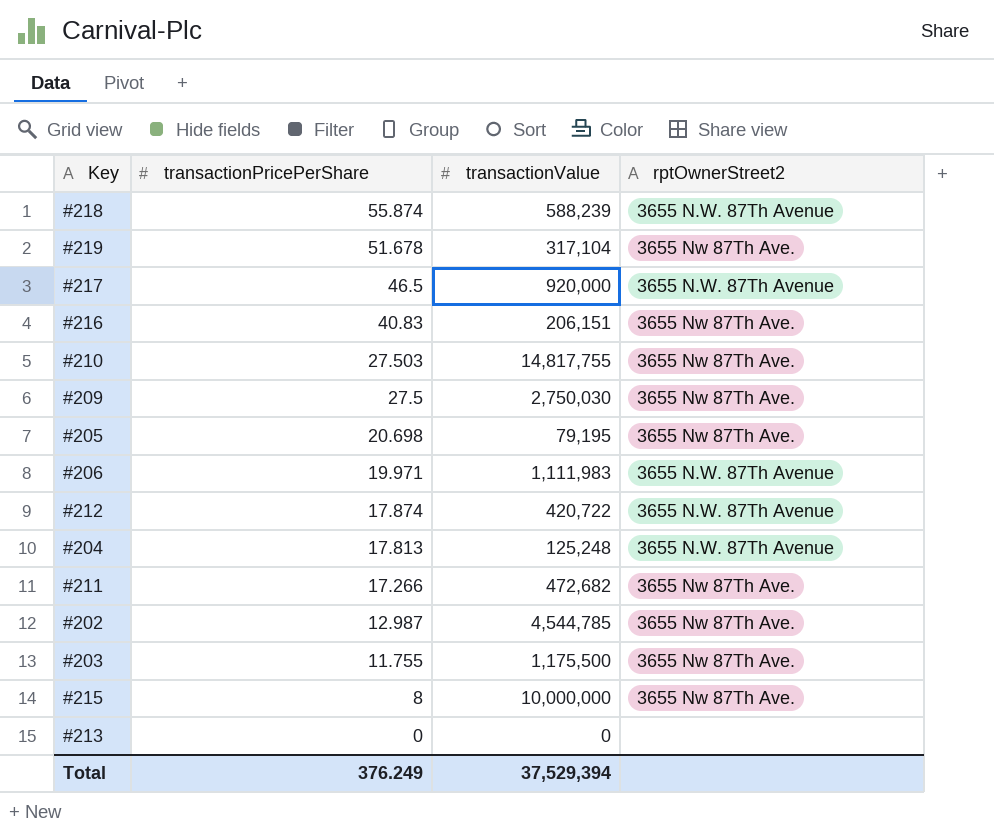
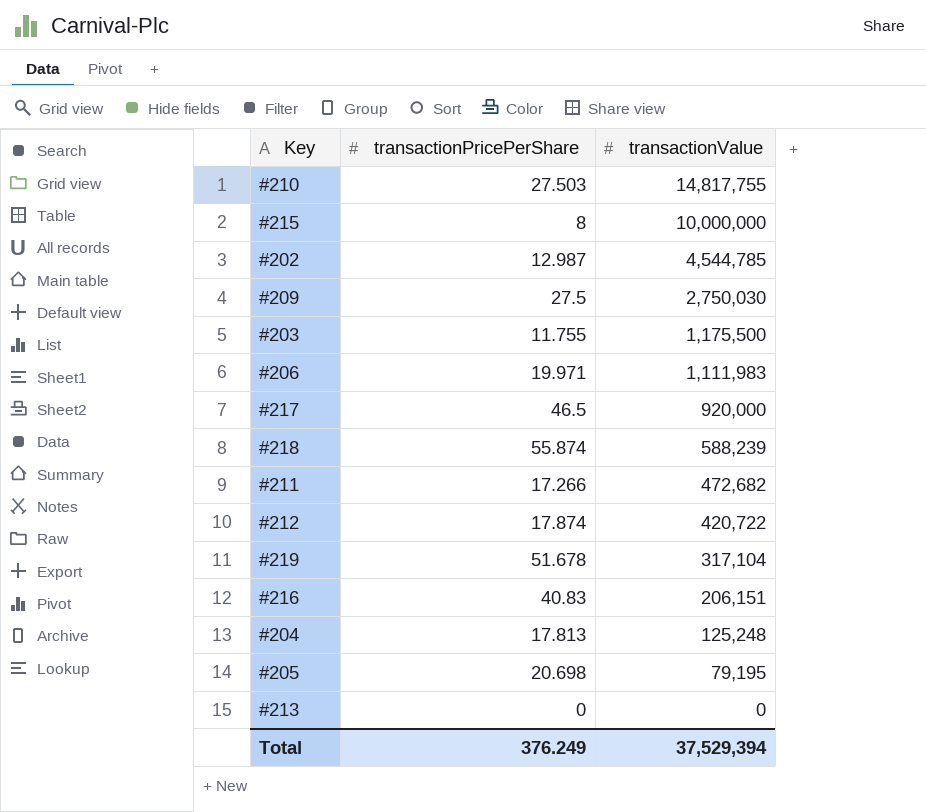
row order: transactionPricePerShare descending -> transactionValue descending
column rptOwnerStreet2 | position: 4 -> none

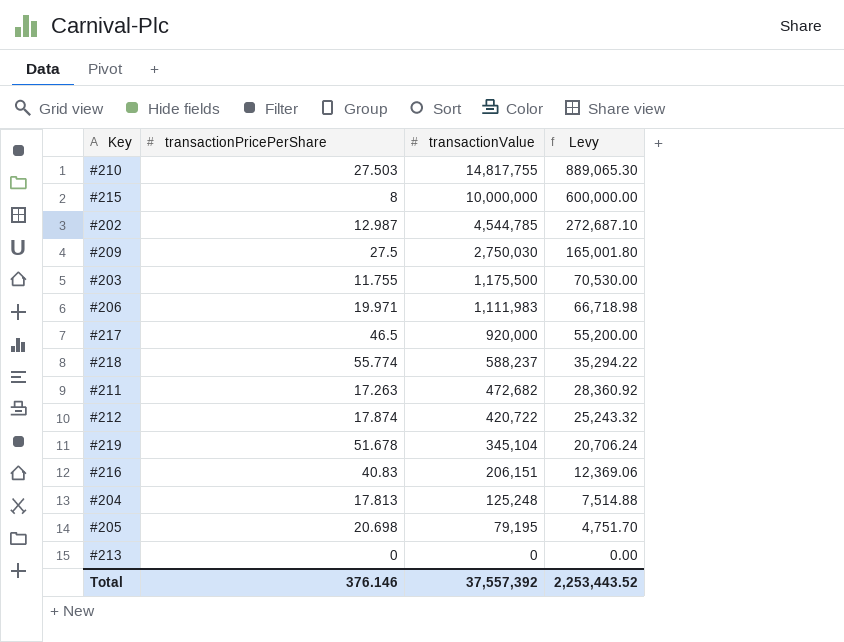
column Levy | formula: none -> [transactionValue] * 0.06
#218 | transactionPricePerShare: 55.874 -> 55.774
#218 | transactionValue: 588,239 -> 588,237
#211 | transactionPricePerShare: 17.266 -> 17.263
#219 | transactionValue: 317,104 -> 345,104
Total | transactionPricePerShare: 376.249 -> 376.146
Total | transactionValue: 37,529,394 -> 37,557,392

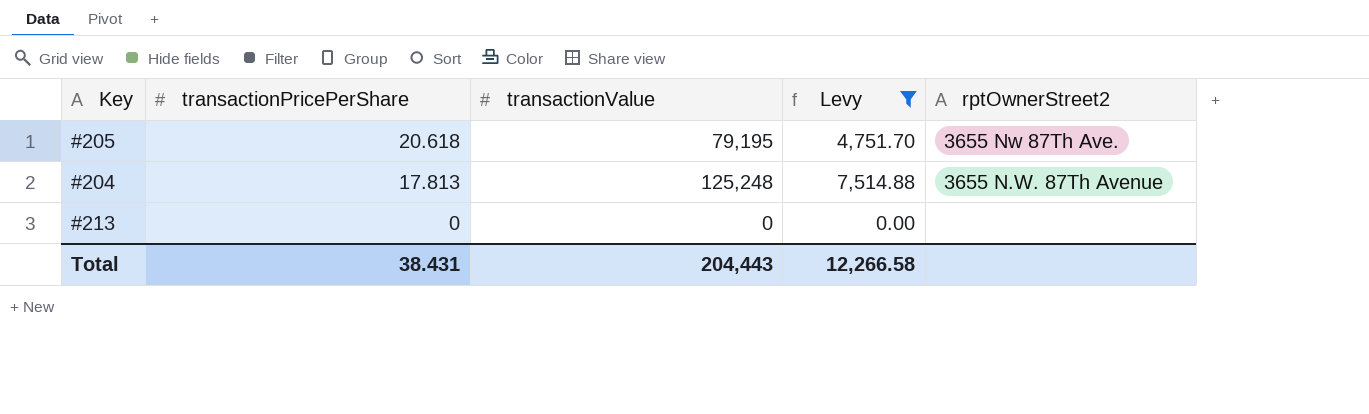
filter: none -> Levy <= 7,514.88
row order: transactionValue descending -> transactionPricePerShare descending
column rptOwnerStreet2 | position: none -> 5
#205 | transactionPricePerShare: 20.698 -> 20.618
Total | transactionPricePerShare: 376.146 -> 38.431
Total | transactionValue: 37,557,392 -> 204,443
Total | Levy: 2,253,443.52 -> 12,266.58

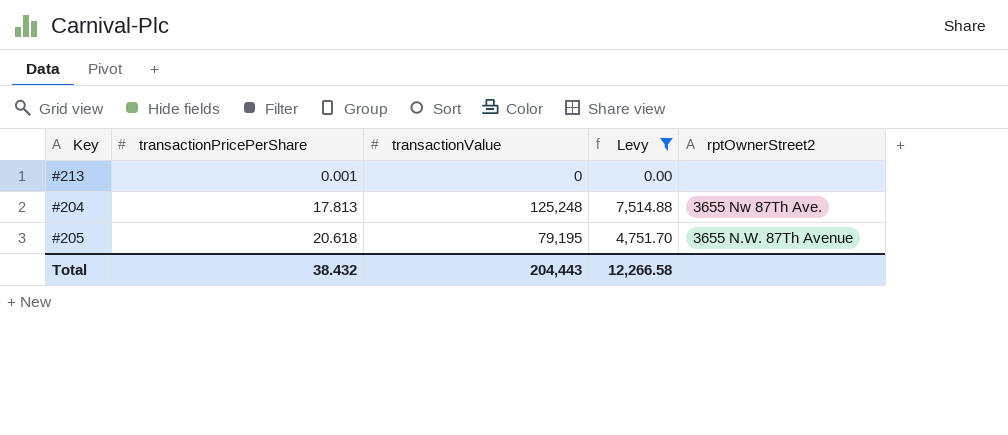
row order: transactionPricePerShare descending -> transactionPricePerShare ascending
#213 | transactionPricePerShare: 0 -> 0.001
#204 | rptOwnerStreet2: 3655 N.W. 87Th Avenue -> 3655 Nw 87Th Ave.
#205 | rptOwnerStreet2: 3655 Nw 87Th Ave. -> 3655 N.W. 87Th Avenue
Total | transactionPricePerShare: 38.431 -> 38.432

